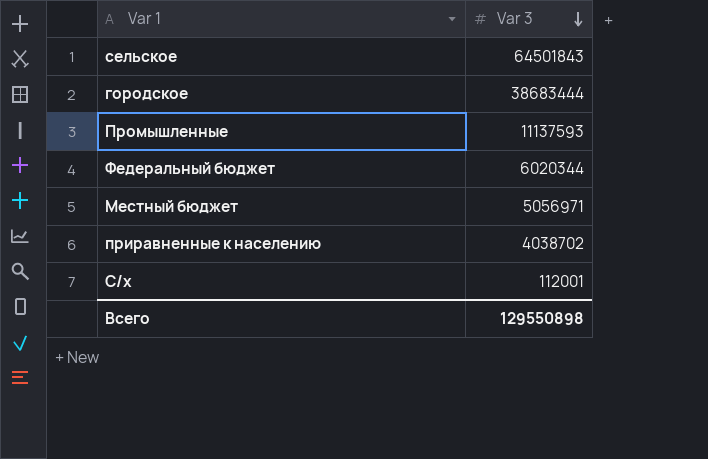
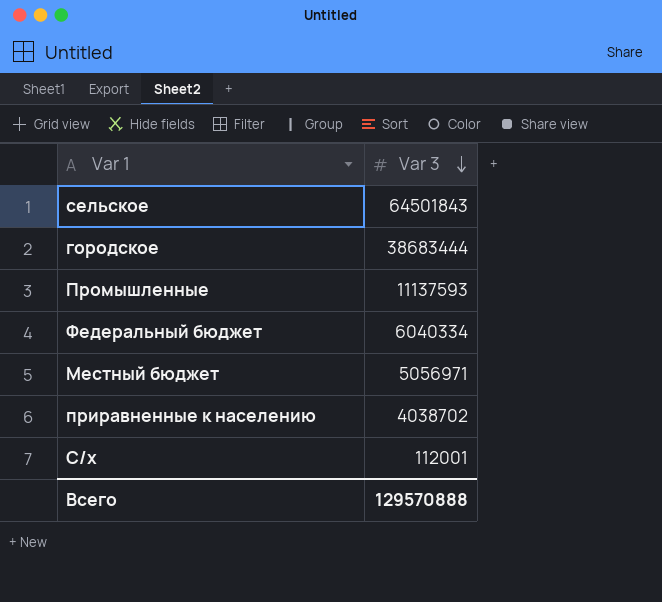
Федеральный бюджет | Var 3: 6020344 -> 6040334
Всего | Var 3: 129550898 -> 129570888

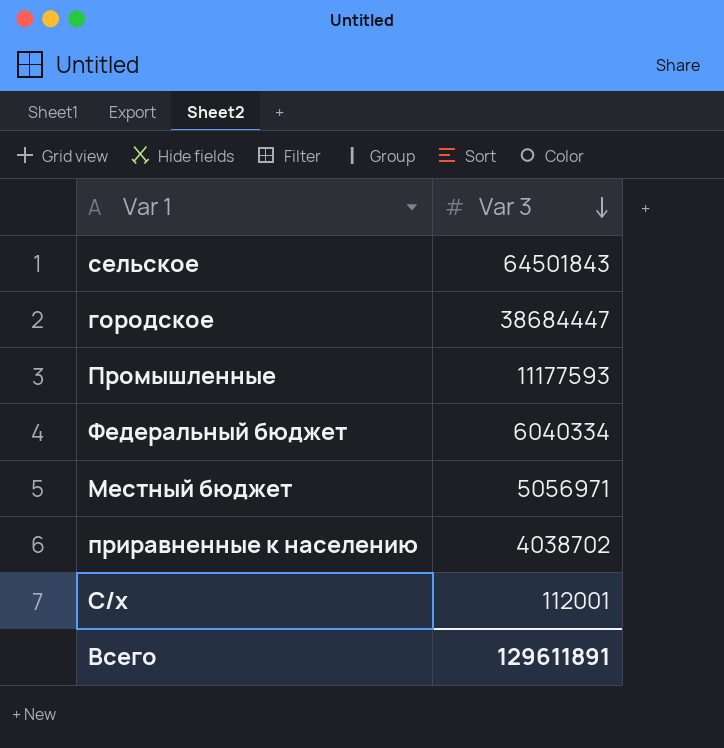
городское | Var 3: 38683444 -> 38684447
Промышленные | Var 3: 11137593 -> 11177593
Всего | Var 3: 129570888 -> 129611891

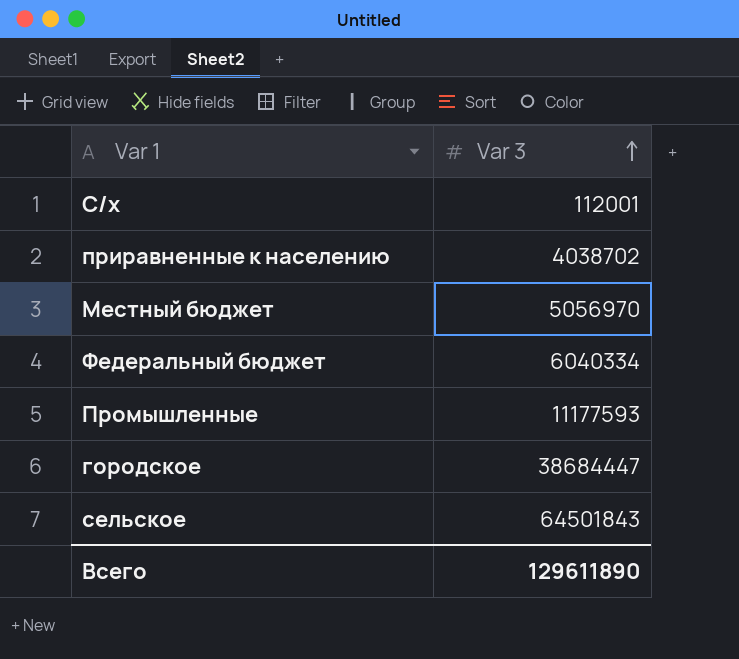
row order: Var 3 descending -> Var 3 ascending
Местный бюджет | Var 3: 5056971 -> 5056970
Всего | Var 3: 129611891 -> 129611890

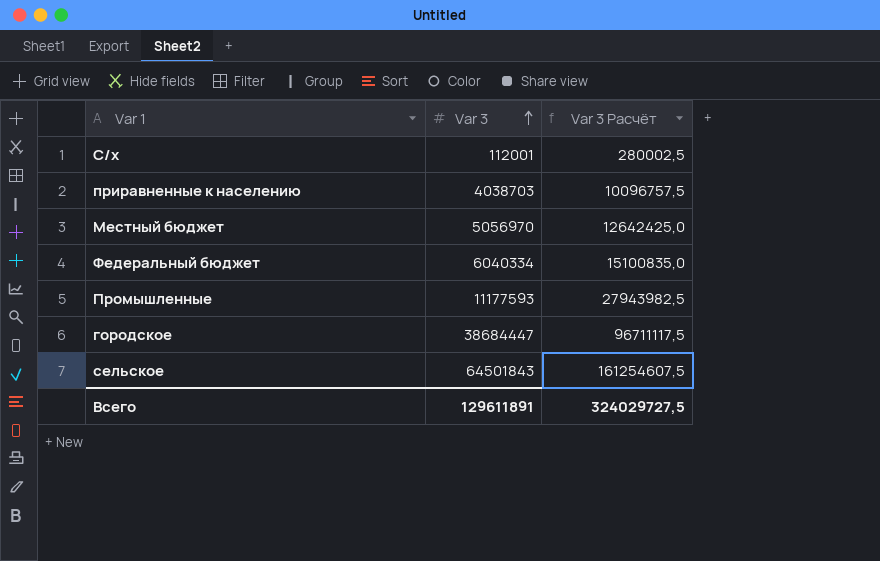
column Var 3 Расчёт | formula: none -> [Var 3] * 2,5
приравненные к населению | Var 3: 4038702 -> 4038703
Всего | Var 3: 129611890 -> 129611891

